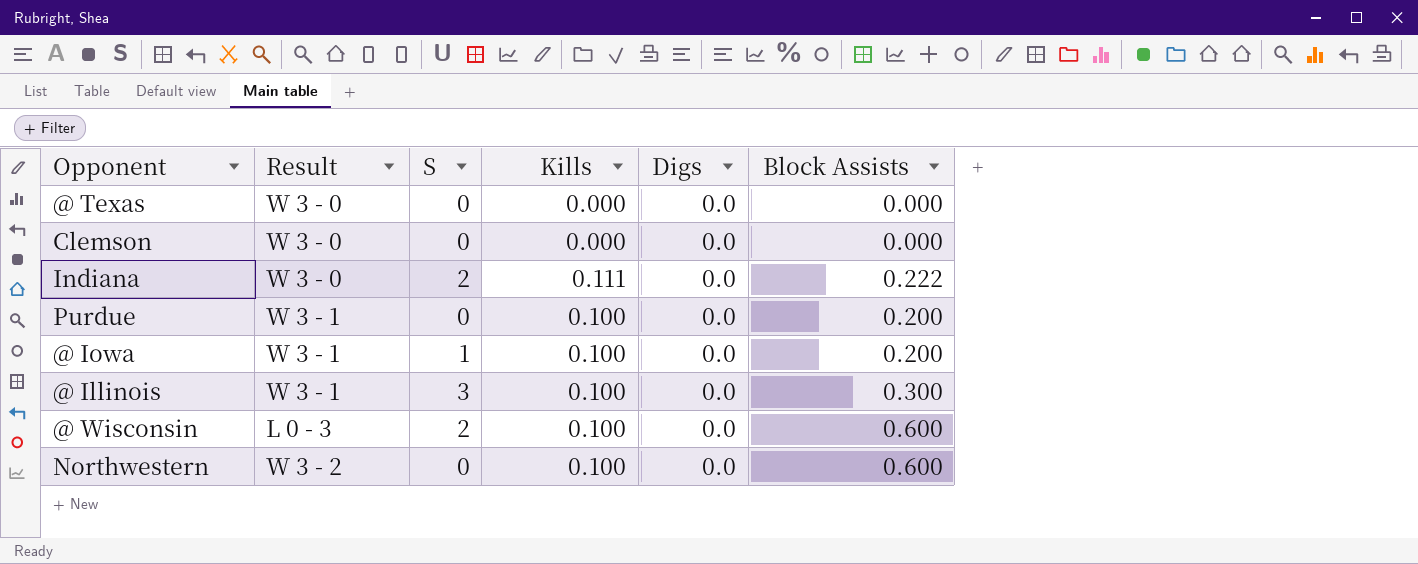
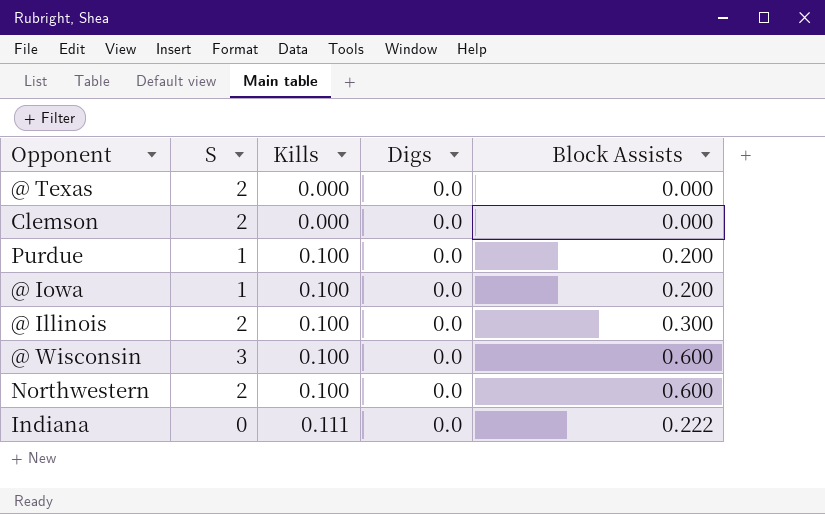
row order: none -> Kills ascending
column Result | position: 2 -> none
@ Texas | S: 0 -> 2
Clemson | S: 0 -> 2
Purdue | S: 0 -> 1
@ Illinois | S: 3 -> 2
@ Wisconsin | S: 2 -> 3
Northwestern | S: 0 -> 2
Indiana | S: 2 -> 0

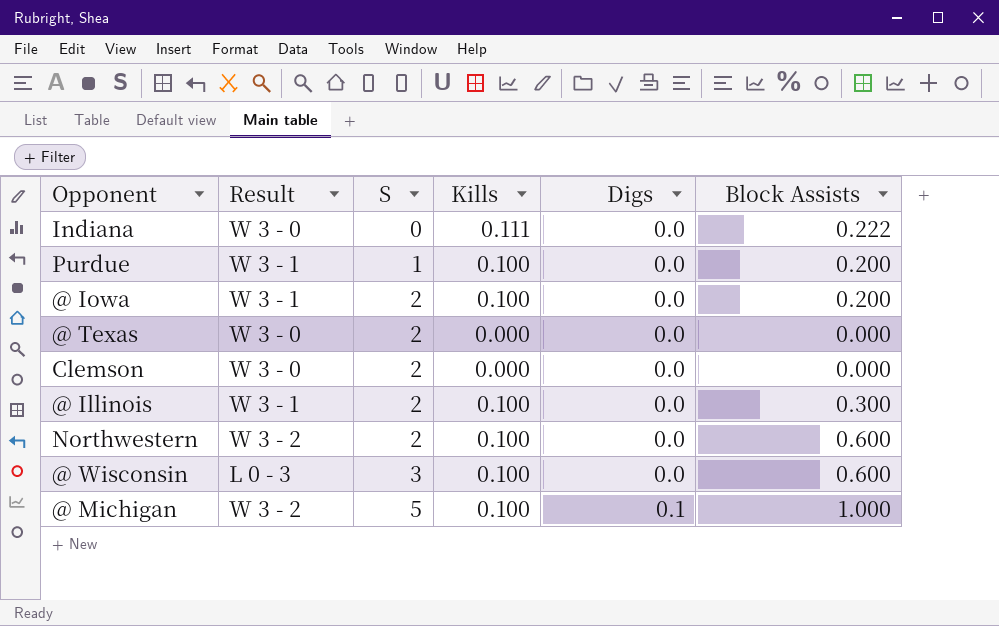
row order: Kills ascending -> S ascending
column Result | position: none -> 2
@ Iowa | S: 1 -> 2
row @ Michigan: none -> W 3 - 2 | 5 | 0.100 | 0.1 | 1.000

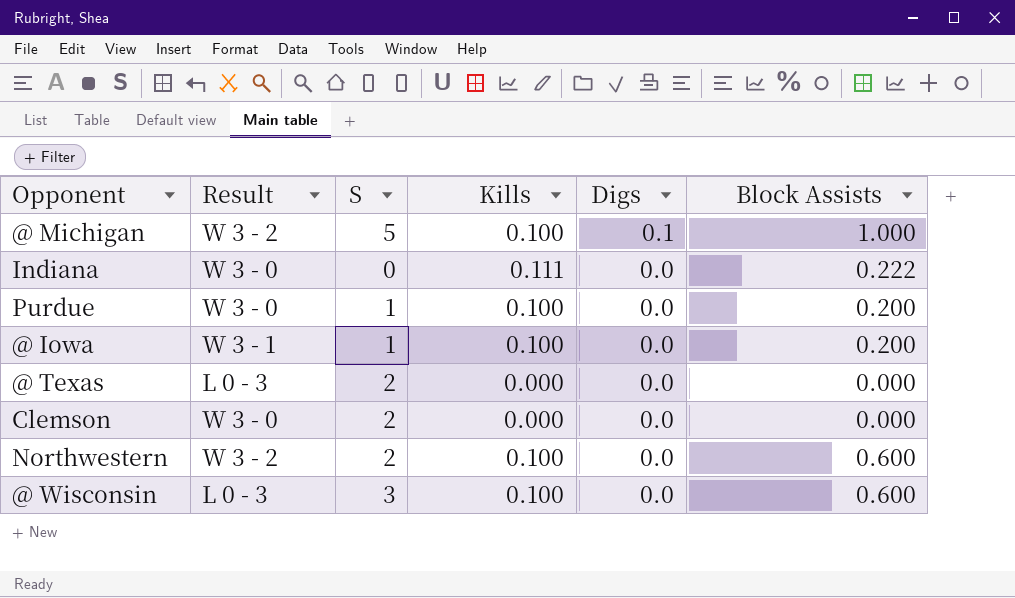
row order: S ascending -> Digs descending
row @ Illinois: W 3 - 1 | 2 | 0.100 | 0.0 | 0.300 -> none
Purdue | Result: W 3 - 1 -> W 3 - 0
@ Iowa | S: 2 -> 1
@ Texas | Result: W 3 - 0 -> L 0 - 3

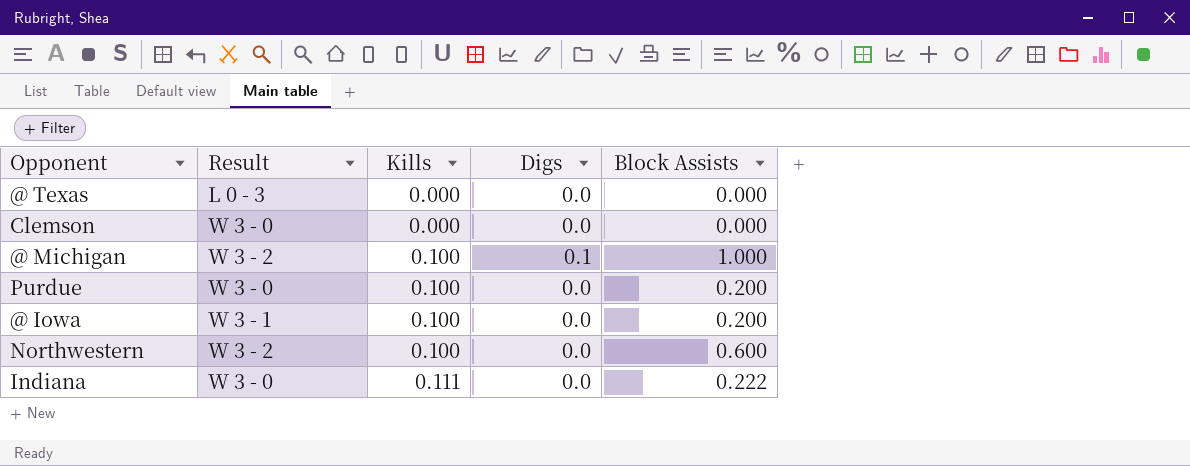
row order: Digs descending -> Kills ascending
column S | position: 3 -> none
row @ Wisconsin: L 0 - 3 | 3 | 0.100 | 0.0 | 0.600 -> none

